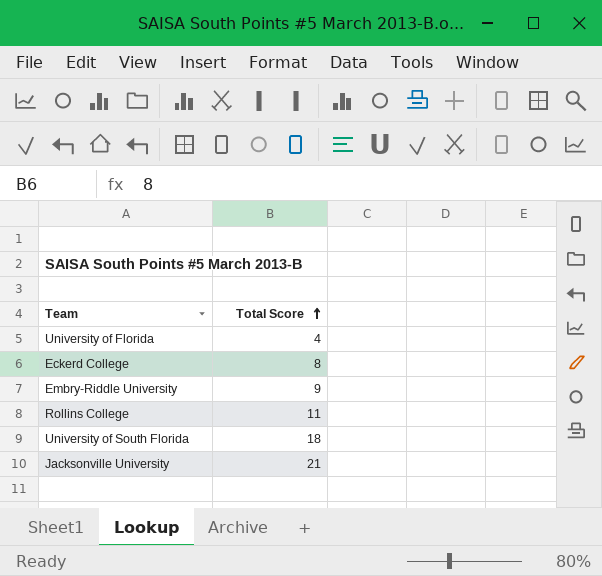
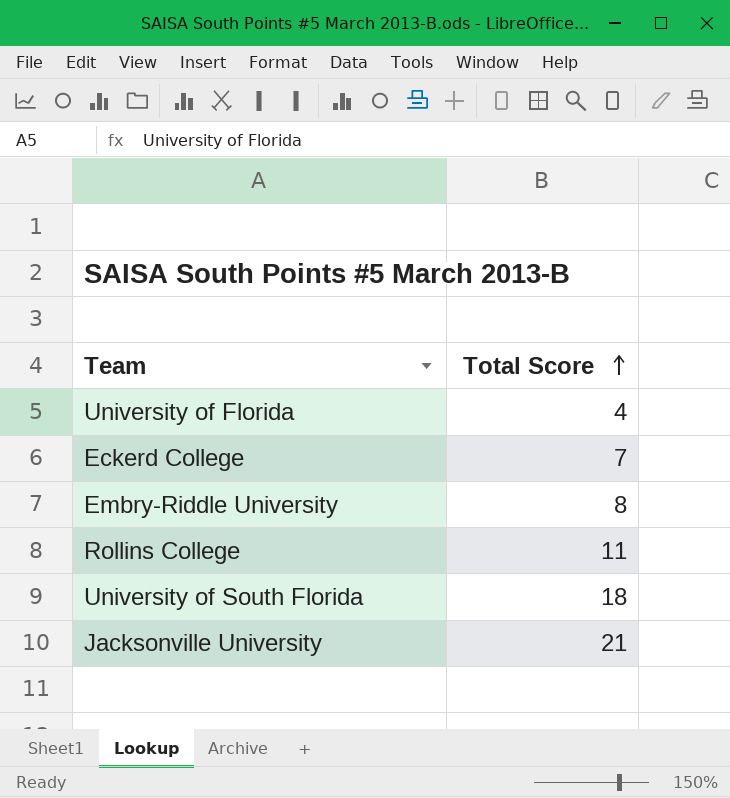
Eckerd College | Total Score: 8 -> 7
Embry-Riddle University | Total Score: 9 -> 8

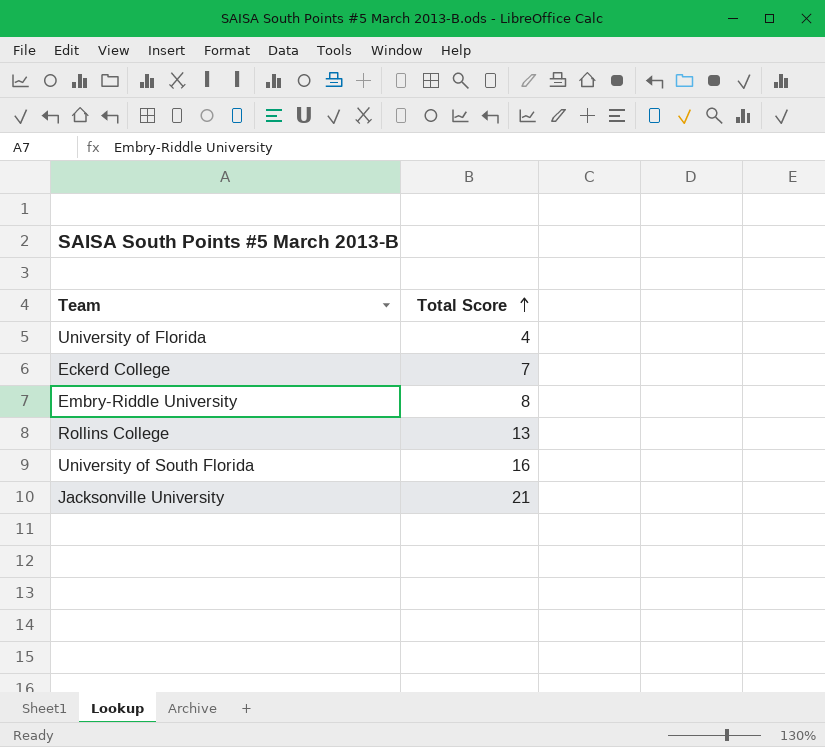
Rollins College | Total Score: 11 -> 13
University of South Florida | Total Score: 18 -> 16

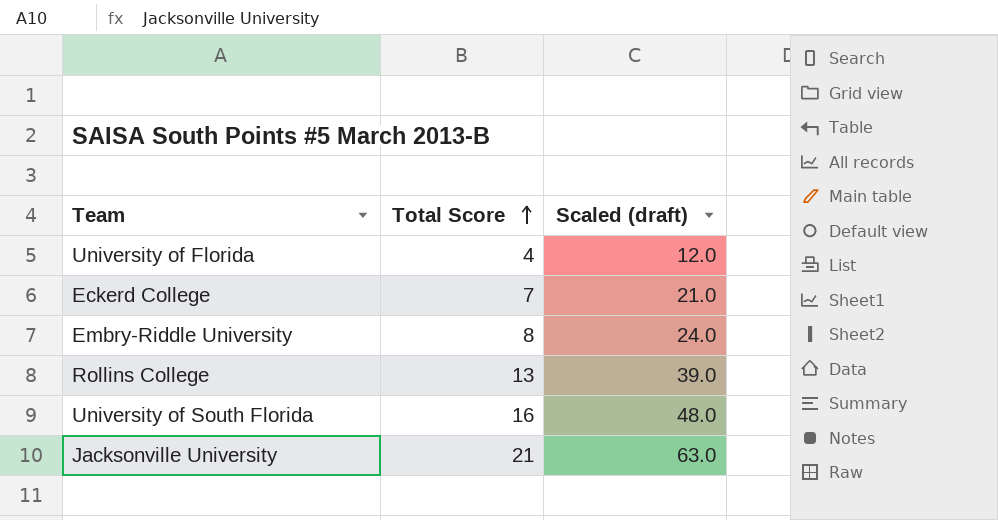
column Scaled (draft) | formula: none -> [Total Score] * 3

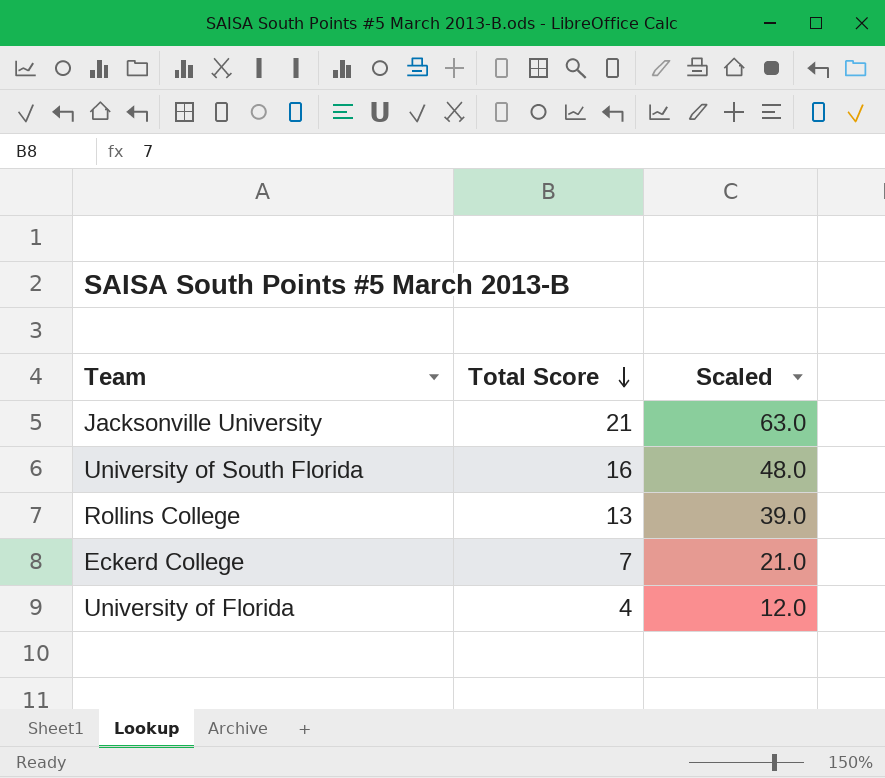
row order: Total Score ascending -> Total Score descending
column name: Scaled (draft) -> Scaled
row Embry-Riddle University: 8 | 24.0 -> none

